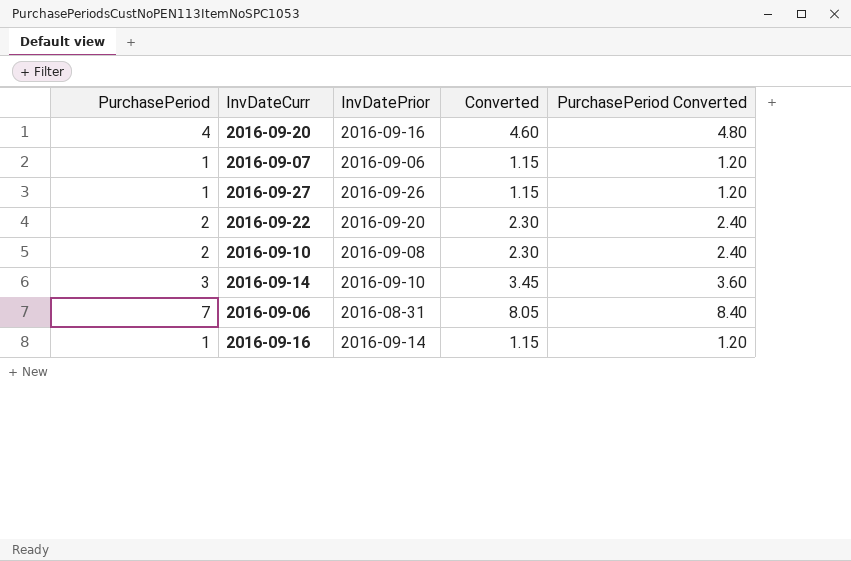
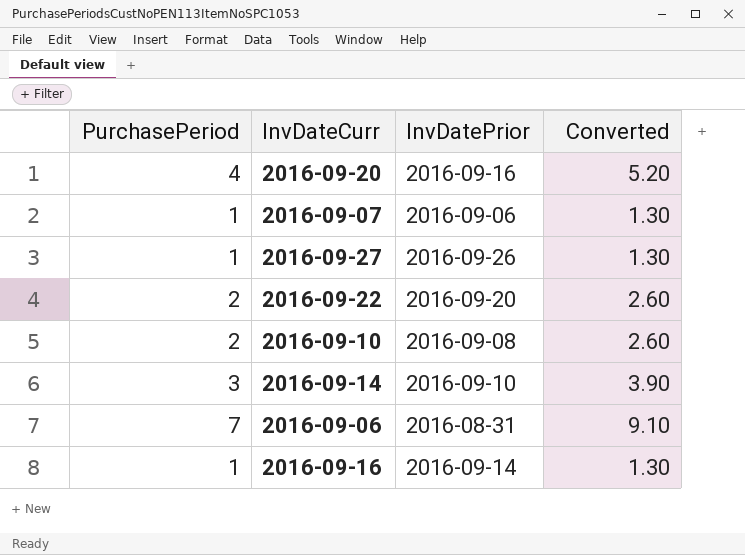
column PurchasePeriod Converted | formula: [PurchasePeriod] * 1.2 -> none
column Converted | formula: [PurchasePeriod] * 1.15 -> [PurchasePeriod] * 1.3

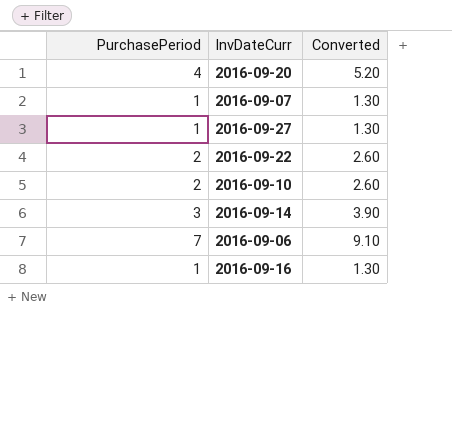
column InvDatePrior | position: 3 -> none

